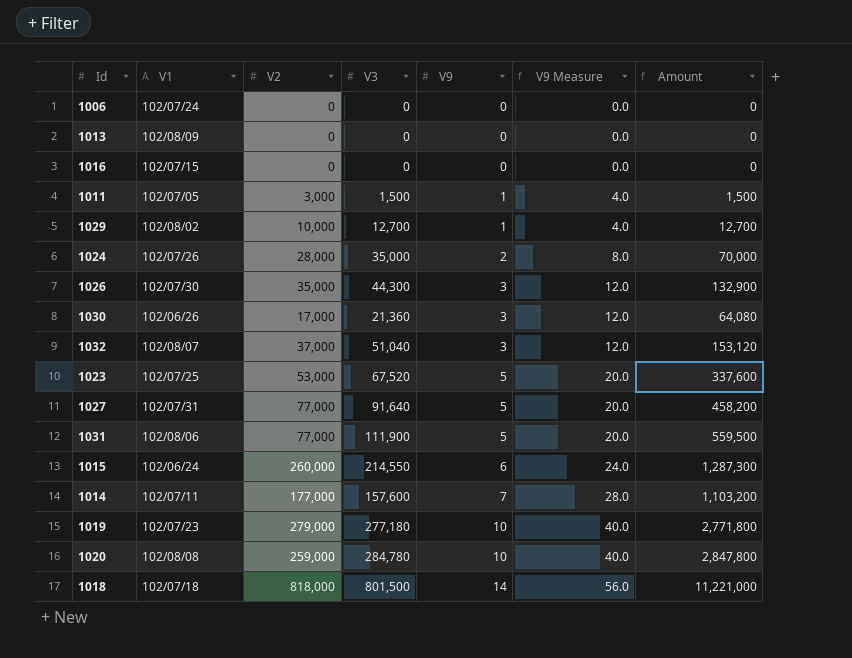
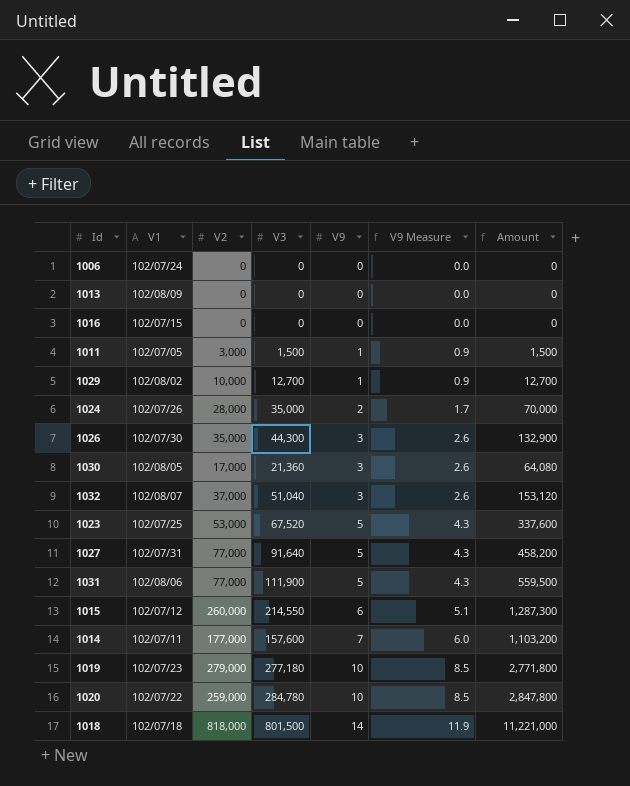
column V9 Measure | formula: [V9] * 4 -> [V9] * 0.85
1030 | V1: 102/06/26 -> 102/08/05
1015 | V1: 102/06/24 -> 102/07/12
1020 | V1: 102/08/08 -> 102/07/22

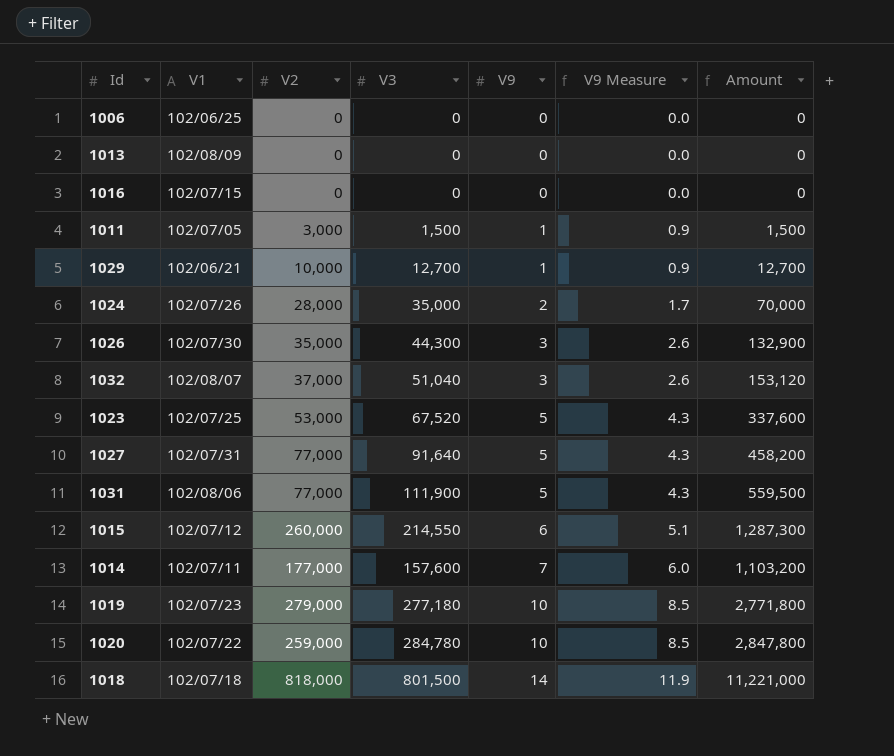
row 1030: 102/08/05 | 17,000 | 21,360 | 3 | 2.6 | 64,080 -> none
1006 | V1: 102/07/24 -> 102/06/25
1029 | V1: 102/08/02 -> 102/06/21

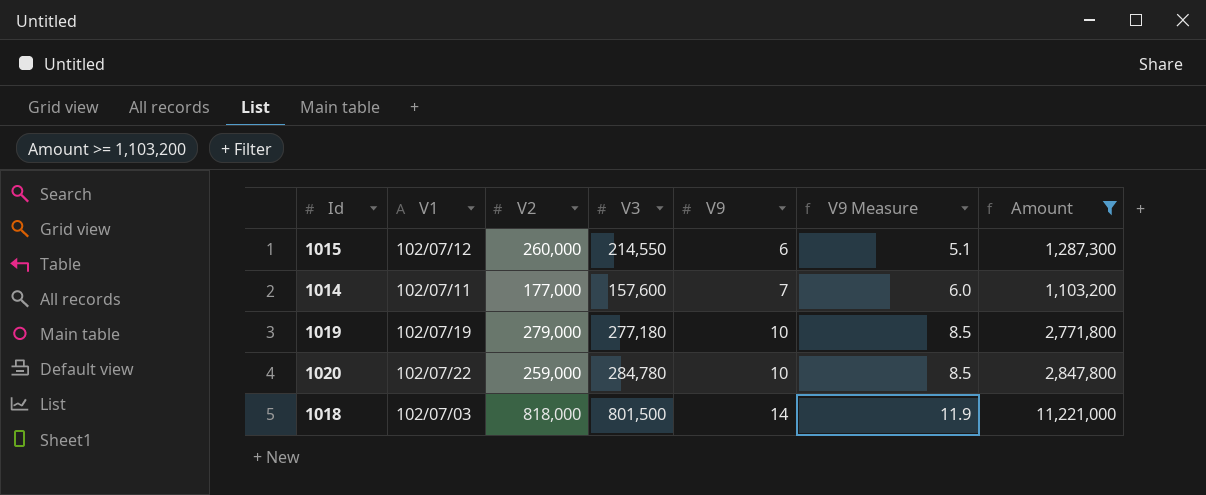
filter: none -> Amount >= 1,103,200
1019 | V1: 102/07/23 -> 102/07/19
1018 | V1: 102/07/18 -> 102/07/03

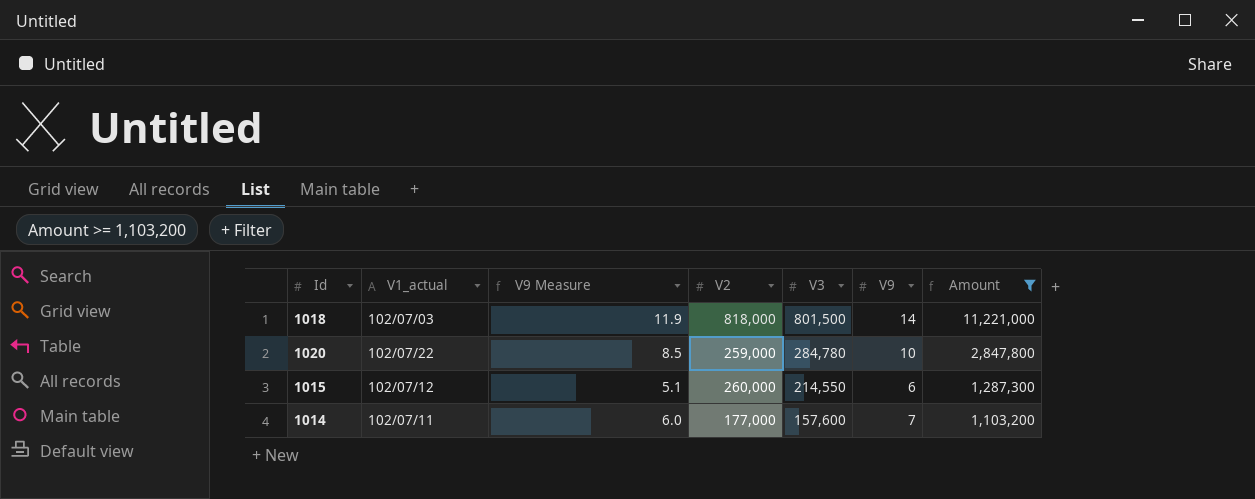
row order: V9 ascending -> V3 descending
column name: V1 -> V1_actual
column V9 Measure | position: 6 -> 3
row 1019: 102/07/19 | 279,000 | 277,180 | 10 | 8.5 | 2,771,800 -> none

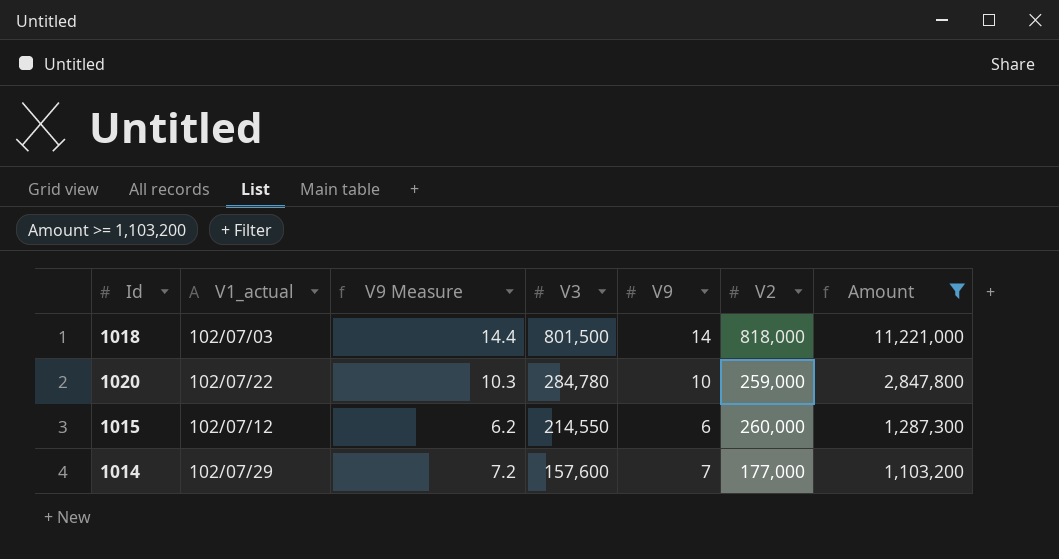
column V9 Measure | formula: [V9] * 0.85 -> [V9] * 1.03
column V2 | position: 4 -> 6
1014 | V1_actual: 102/07/11 -> 102/07/29

